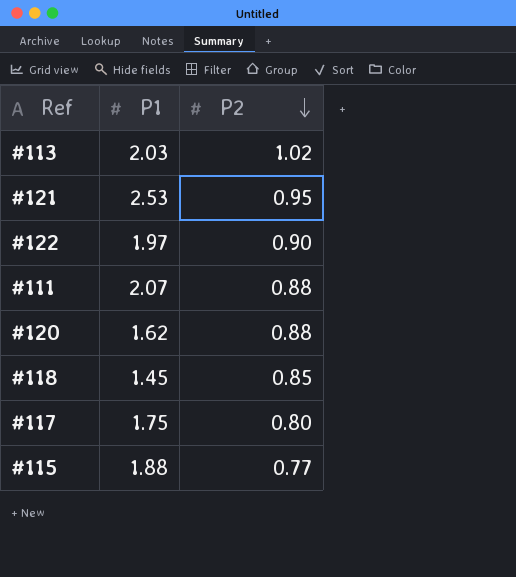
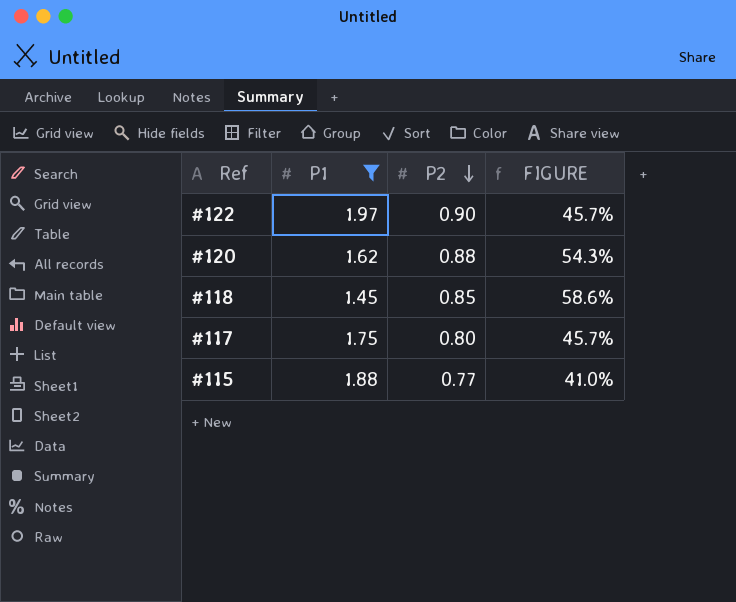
filter: none -> P1 <= 1.97
column FIGURE | formula: none -> [P2] / [P1]

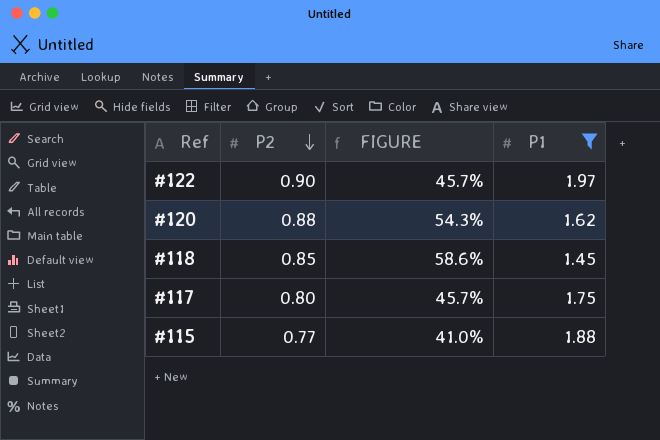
column P1 | position: 2 -> 4

